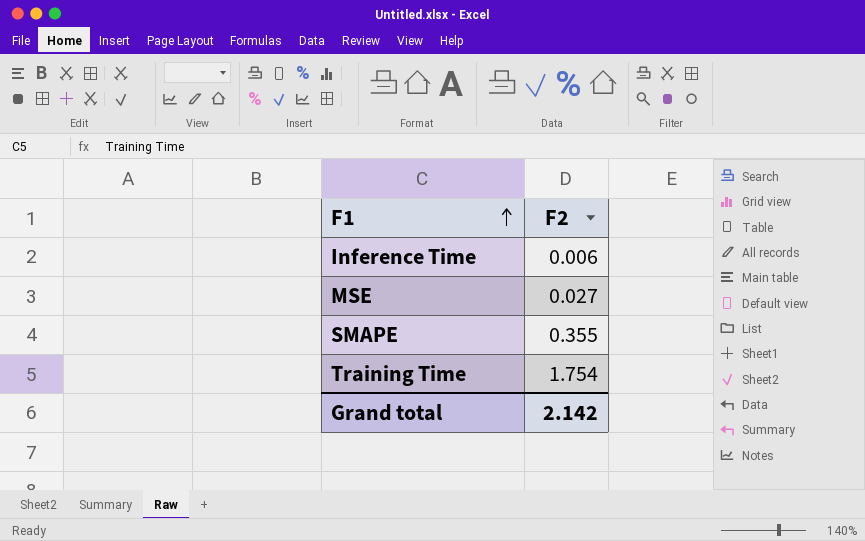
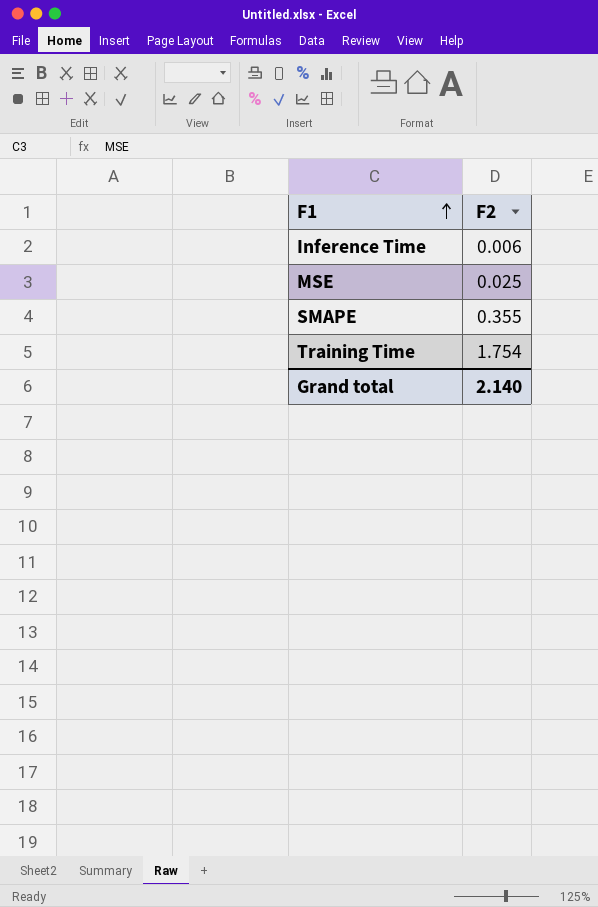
MSE | F2: 0.027 -> 0.025
Grand total | F2: 2.142 -> 2.140

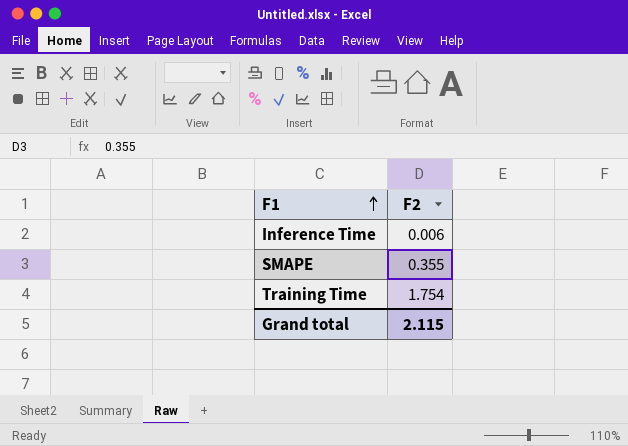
row MSE: 0.025 -> none
Grand total | F2: 2.140 -> 2.115

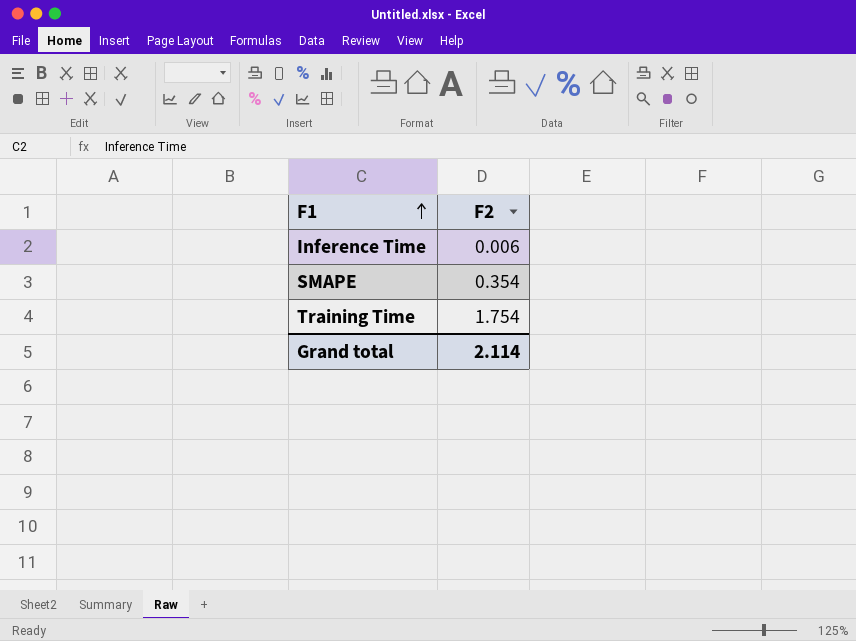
SMAPE | F2: 0.355 -> 0.354
Grand total | F2: 2.115 -> 2.114

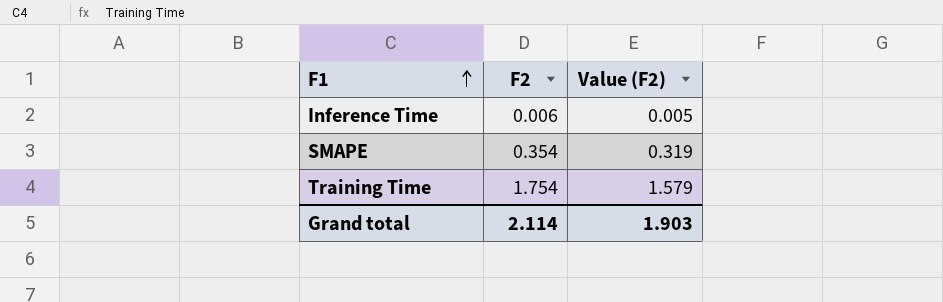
column Value (F2) | formula: none -> [F2] * 0.9

